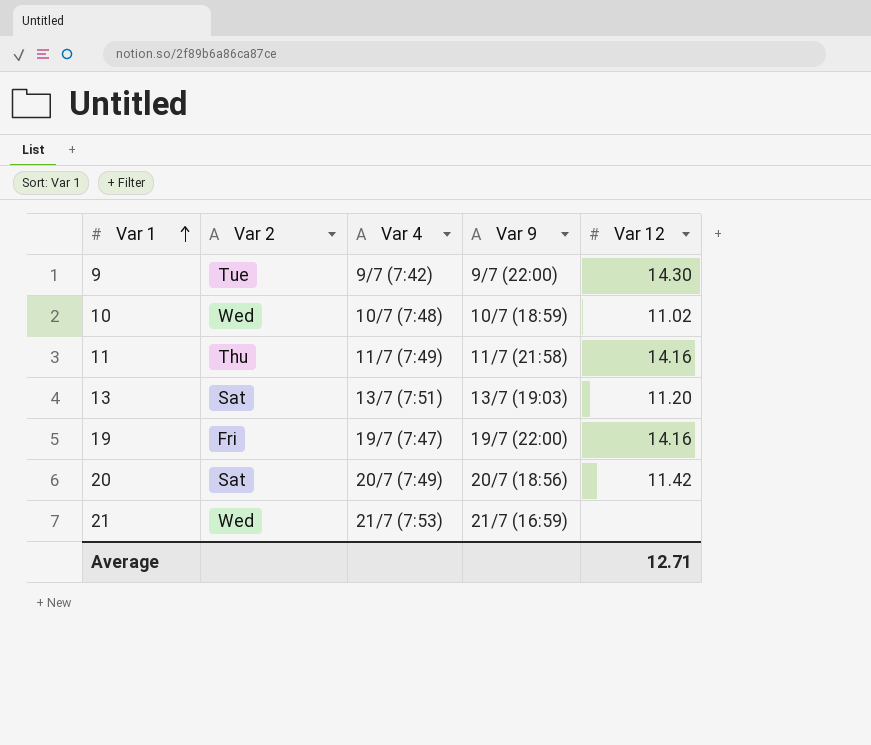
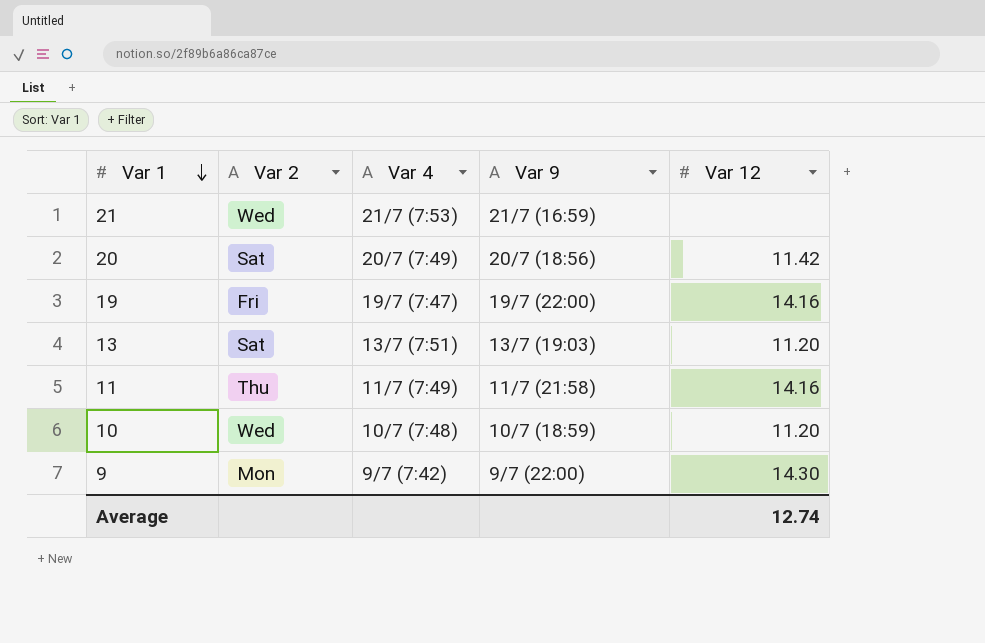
row order: Var 1 ascending -> Var 1 descending
10 | Var 12: 11.02 -> 11.20
9 | Var 2: Tue -> Mon
Average | Var 12: 12.71 -> 12.74

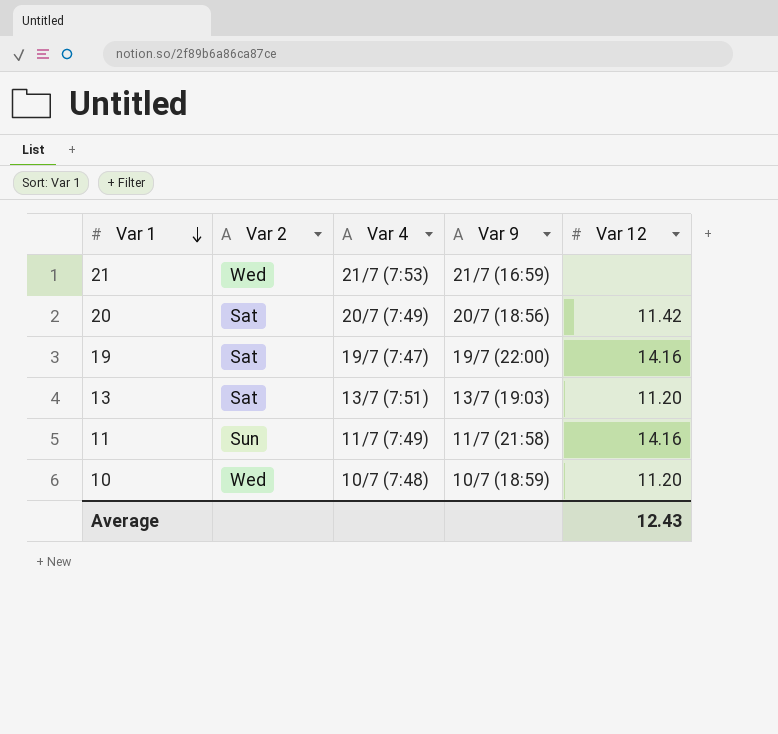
row 9: Mon | 9/7 (7:42) | 9/7 (22:00) | 14.30 -> none
19 | Var 2: Fri -> Sat
11 | Var 2: Thu -> Sun
Average | Var 12: 12.74 -> 12.43

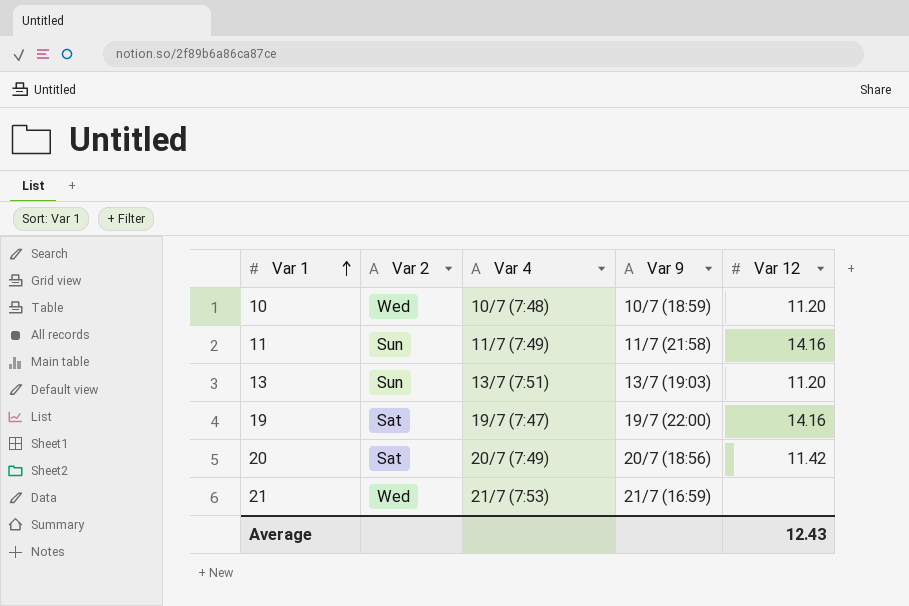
row order: Var 1 descending -> Var 1 ascending
13 | Var 2: Sat -> Sun

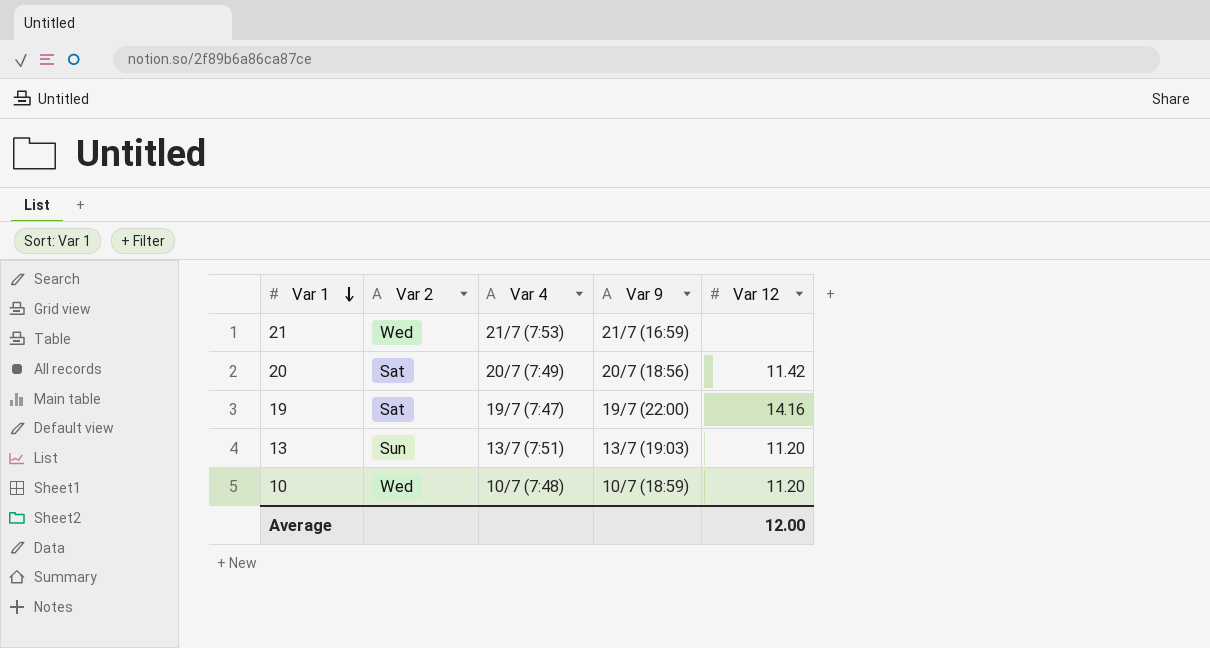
row order: Var 1 ascending -> Var 1 descending
row 11: Sun | 11/7 (7:49) | 11/7 (21:58) | 14.16 -> none
Average | Var 12: 12.43 -> 12.00

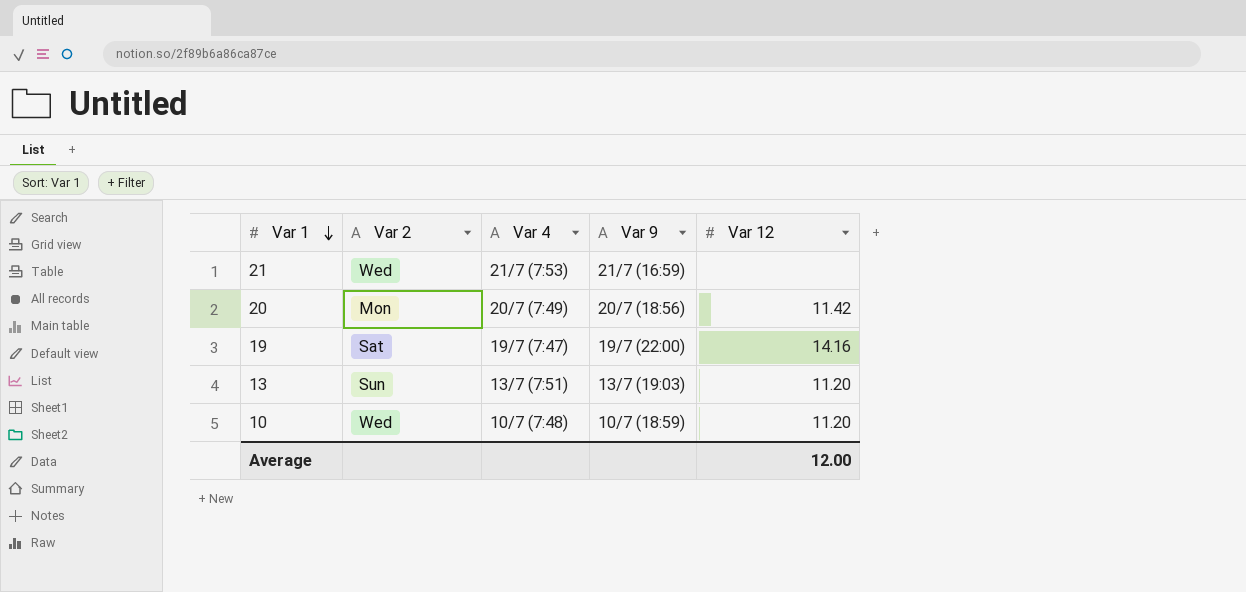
20 | Var 2: Sat -> Mon

